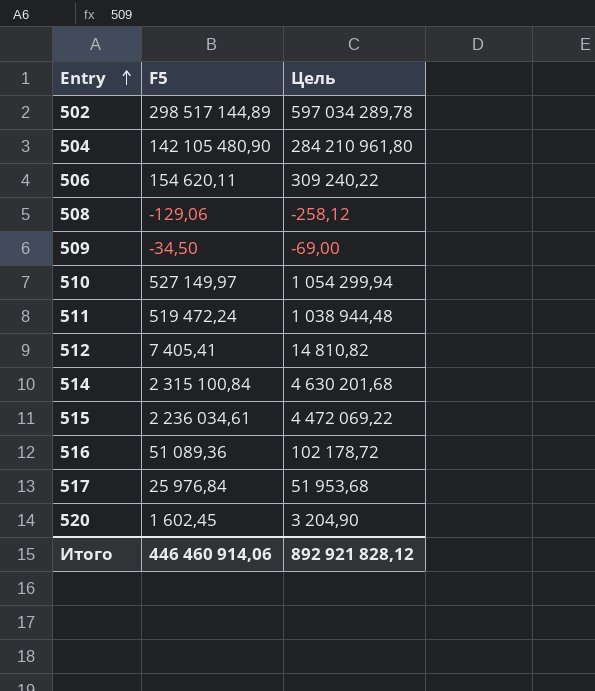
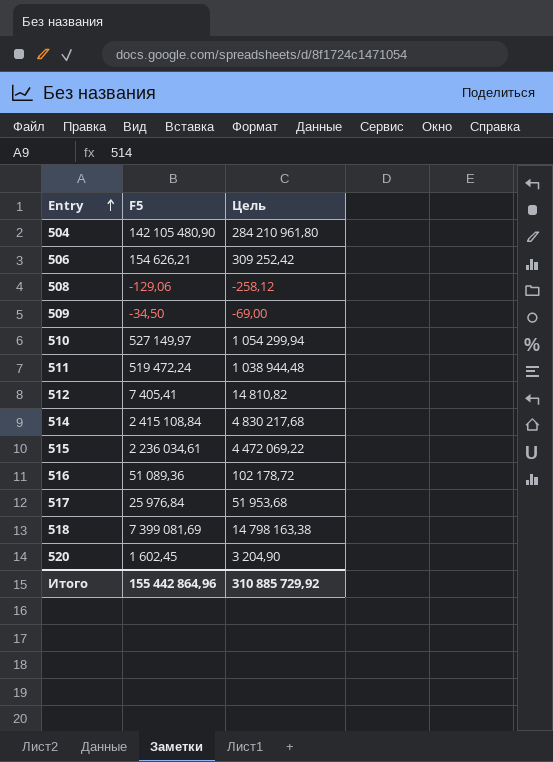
row 502: 298 517 144,89 | 597 034 289,78 -> none
506 | F5: 154 620,11 -> 154 626,21
506 | Цель: 309 240,22 -> 309 252,42
514 | F5: 2 315 100,84 -> 2 415 108,84
514 | Цель: 4 630 201,68 -> 4 830 217,68
row 518: none -> 7 399 081,69 | 14 798 163,38
Итого | F5: 446 460 914,06 -> 155 442 864,96
Итого | Цель: 892 921 828,12 -> 310 885 729,92

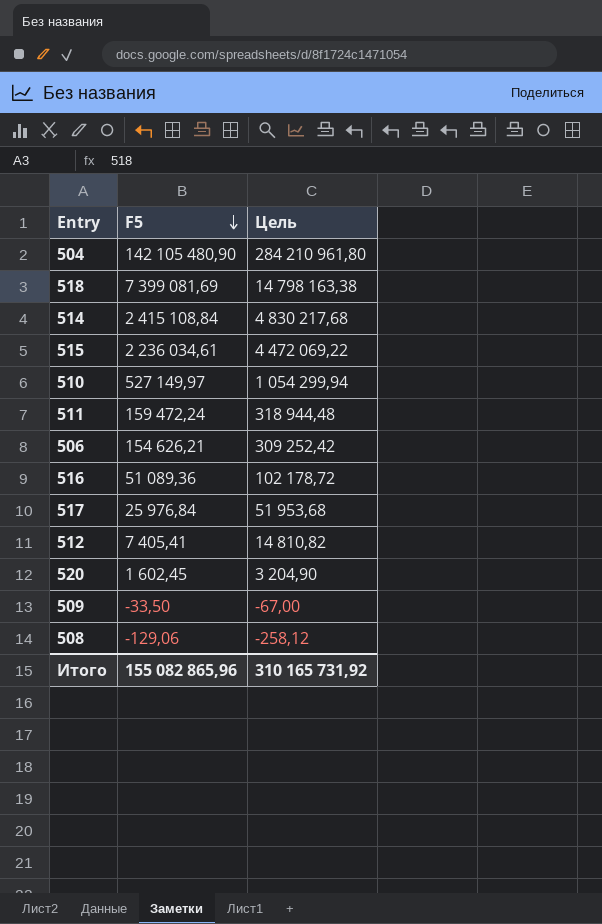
row order: Entry ascending -> F5 descending
511 | F5: 519 472,24 -> 159 472,24
511 | Цель: 1 038 944,48 -> 318 944,48
509 | F5: -34,50 -> -33,50
509 | Цель: -69,00 -> -67,00
Итого | F5: 155 442 864,96 -> 155 082 865,96
Итого | Цель: 310 885 729,92 -> 310 165 731,92

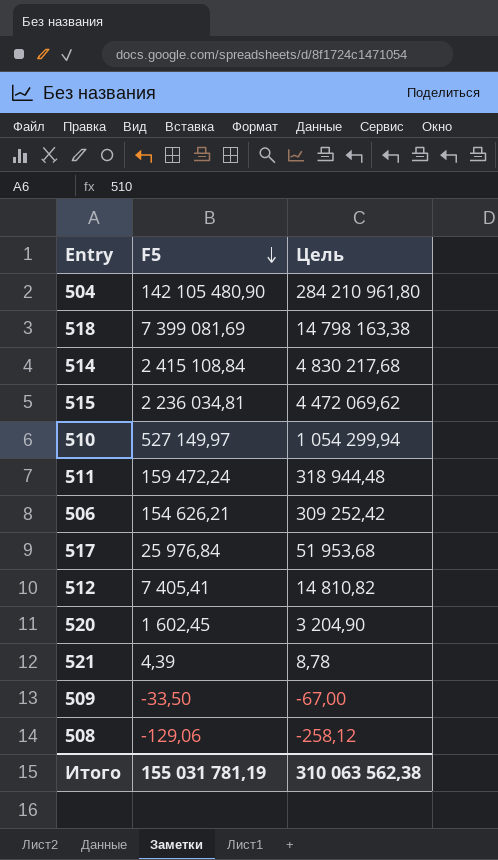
row 516: 51 089,36 | 102 178,72 -> none
515 | F5: 2 236 034,61 -> 2 236 034,81
515 | Цель: 4 472 069,22 -> 4 472 069,62
row 521: none -> 4,39 | 8,78
Итого | F5: 155 082 865,96 -> 155 031 781,19
Итого | Цель: 310 165 731,92 -> 310 063 562,38

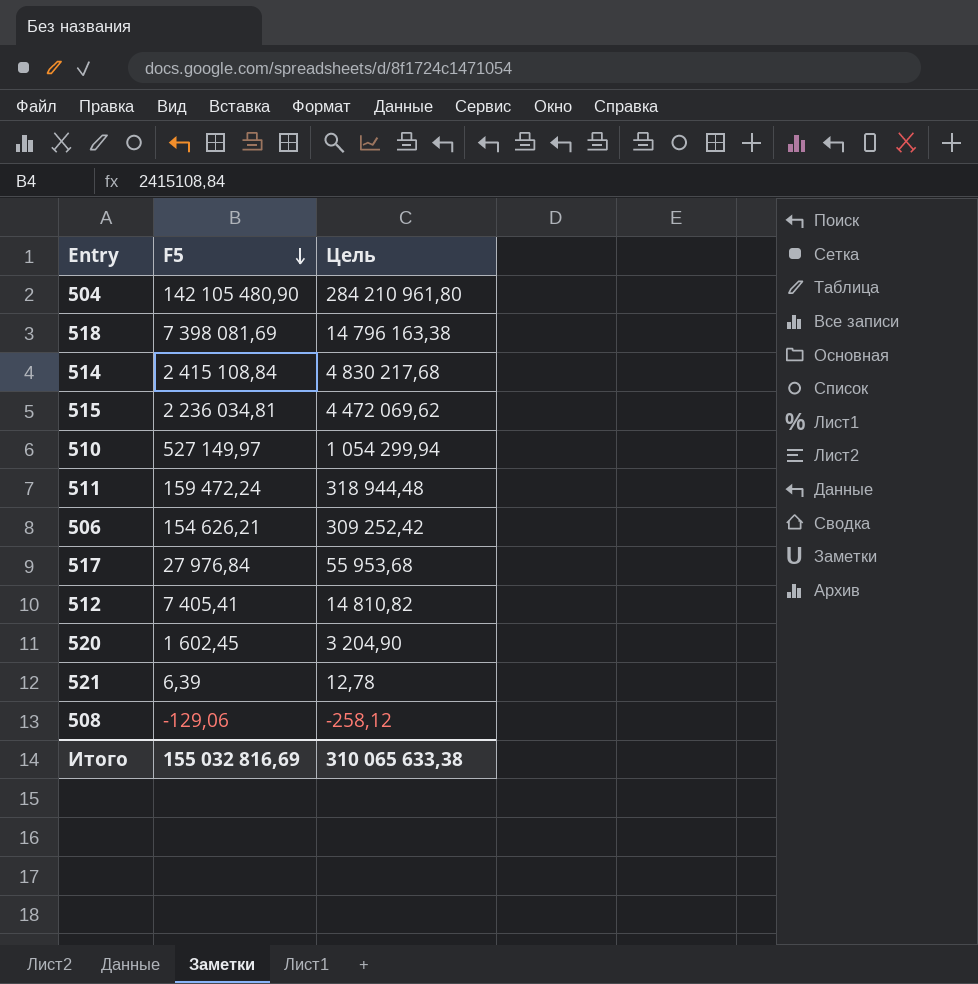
row 509: -33,50 | -67,00 -> none
518 | F5: 7 399 081,69 -> 7 398 081,69
518 | Цель: 14 798 163,38 -> 14 796 163,38
517 | F5: 25 976,84 -> 27 976,84
517 | Цель: 51 953,68 -> 55 953,68
521 | F5: 4,39 -> 6,39
521 | Цель: 8,78 -> 12,78
Итого | F5: 155 031 781,19 -> 155 032 816,69
Итого | Цель: 310 063 562,38 -> 310 065 633,38

